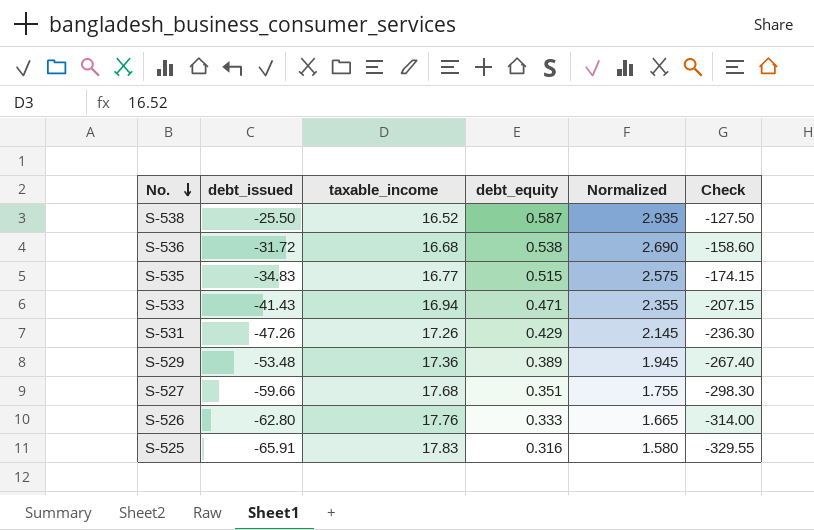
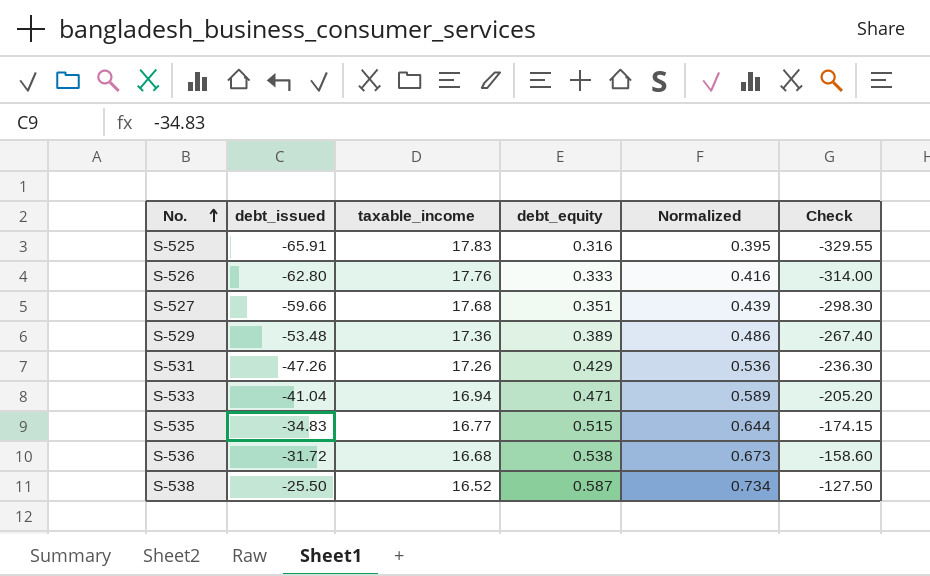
row order: No. descending -> No. ascending
column Normalized | formula: [debt_equity] * 5 -> [debt_equity] * 1.25
S-533 | debt_issued: -41.43 -> -41.04
S-533 | Check: -207.15 -> -205.20

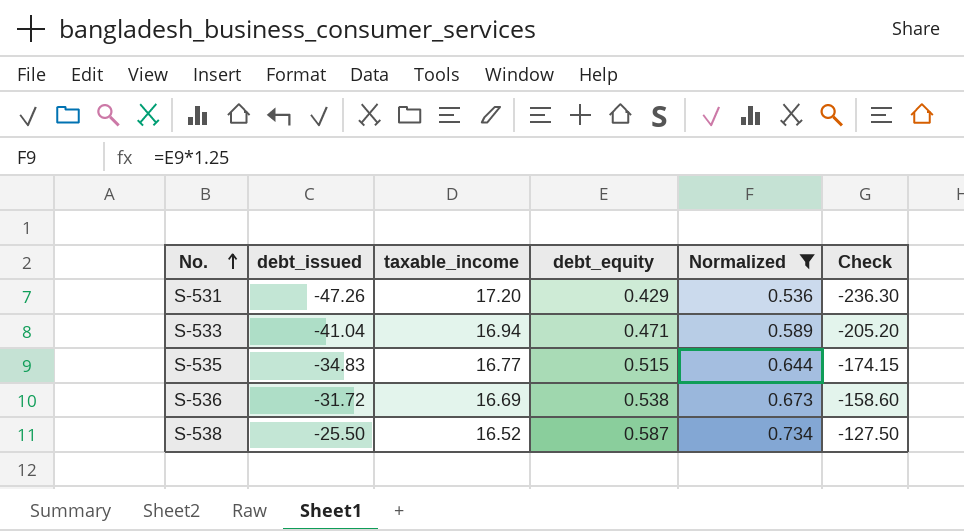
filter: none -> Normalized >= 0.536
S-531 | taxable_income: 17.26 -> 17.20
S-536 | taxable_income: 16.68 -> 16.69

